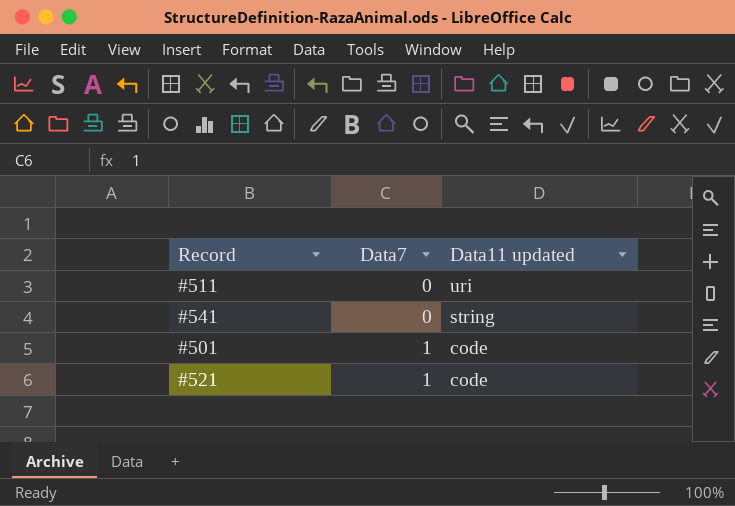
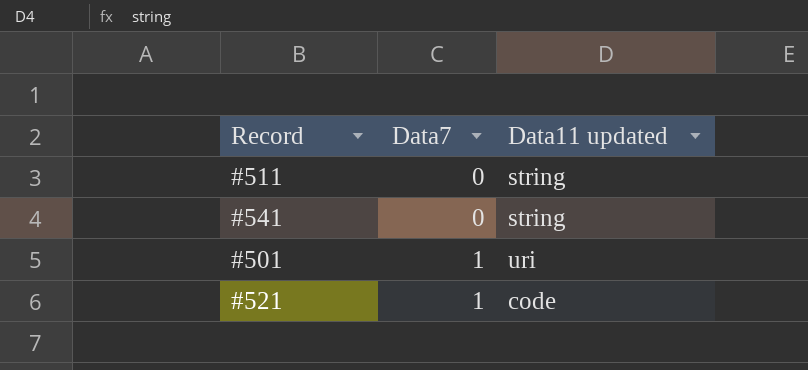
#511 | Data11 updated: uri -> string
#501 | Data11 updated: code -> uri

